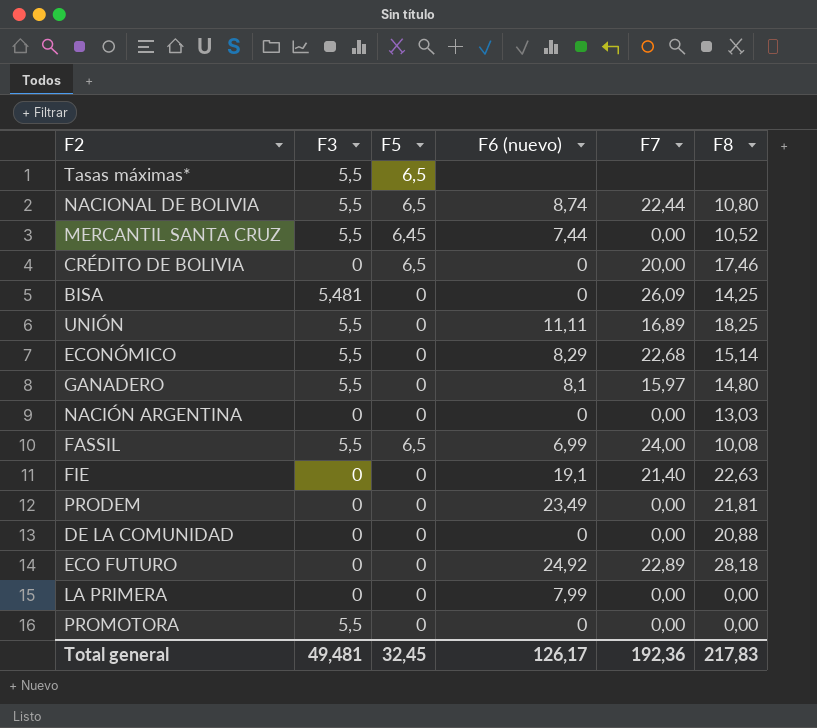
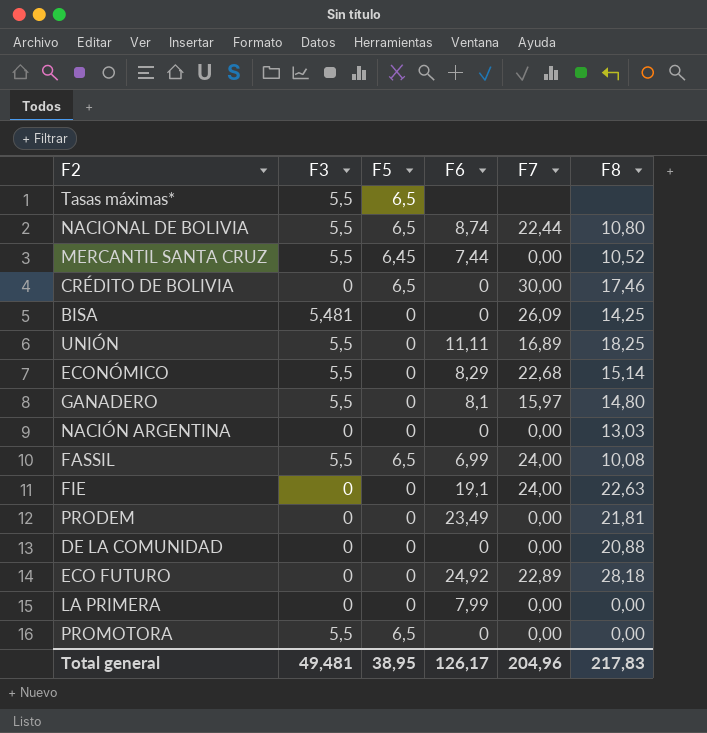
column name: F6 (nuevo) -> F6
CRÉDITO DE BOLIVIA | F7: 20,00 -> 30,00
FIE | F7: 21,40 -> 24,00
PROMOTORA | F5: 0 -> 6,5
Total general | F5: 32,45 -> 38,95
Total general | F7: 192,36 -> 204,96

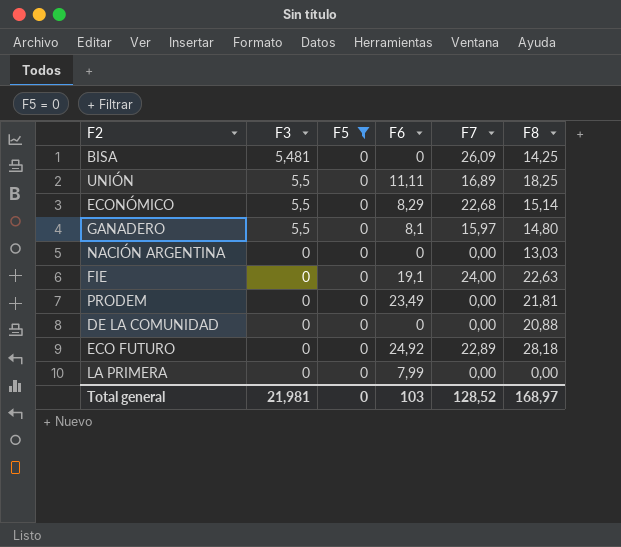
filter: none -> F5 = 0
Total general | F3: 49,481 -> 21,981
Total general | F5: 38,95 -> 0
Total general | F6: 126,17 -> 103
Total general | F7: 204,96 -> 128,52
Total general | F8: 217,83 -> 168,97

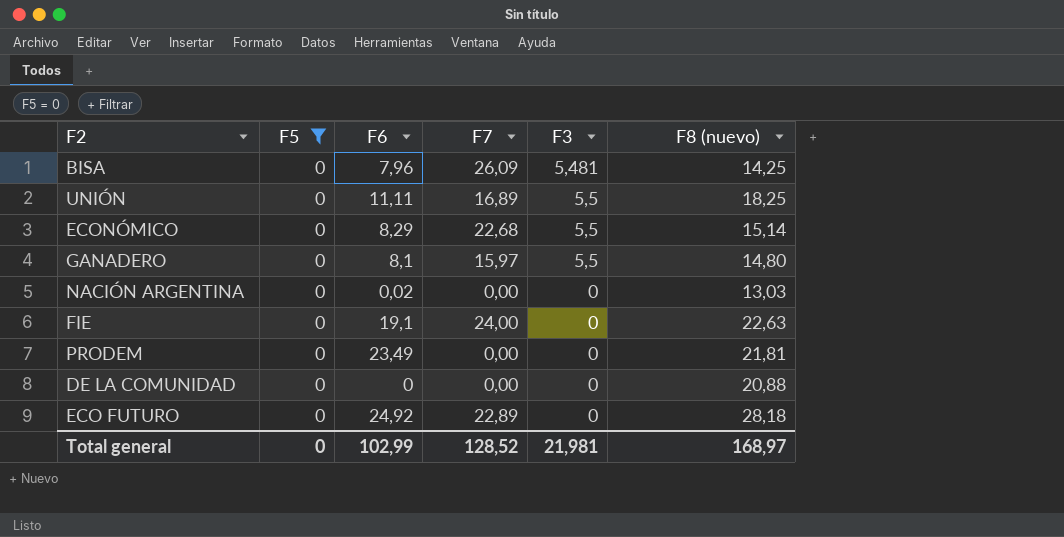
column F3 | position: 2 -> 5
column name: F8 -> F8 (nuevo)
row LA PRIMERA: 0 | 0 | 7,99 | 0,00 | 0,00 -> none
BISA | F6: 0 -> 7,96
NACIÓN ARGENTINA | F6: 0 -> 0,02
Total general | F6: 103 -> 102,99

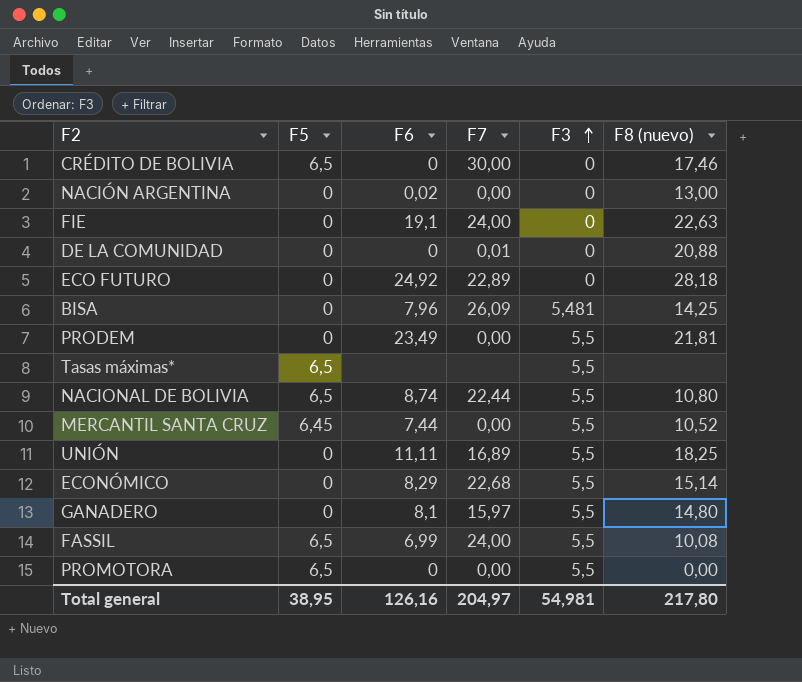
filter: F5 = 0 -> none
row order: none -> F3 ascending
NACIÓN ARGENTINA | F8 (nuevo): 13,03 -> 13,00
DE LA COMUNIDAD | F7: 0,00 -> 0,01
PRODEM | F3: 0 -> 5,5
Total general | F5: 0 -> 38,95
Total general | F6: 102,99 -> 126,16
Total general | F7: 128,52 -> 204,97
Total general | F3: 21,981 -> 54,981
Total general | F8 (nuevo): 168,97 -> 217,80

